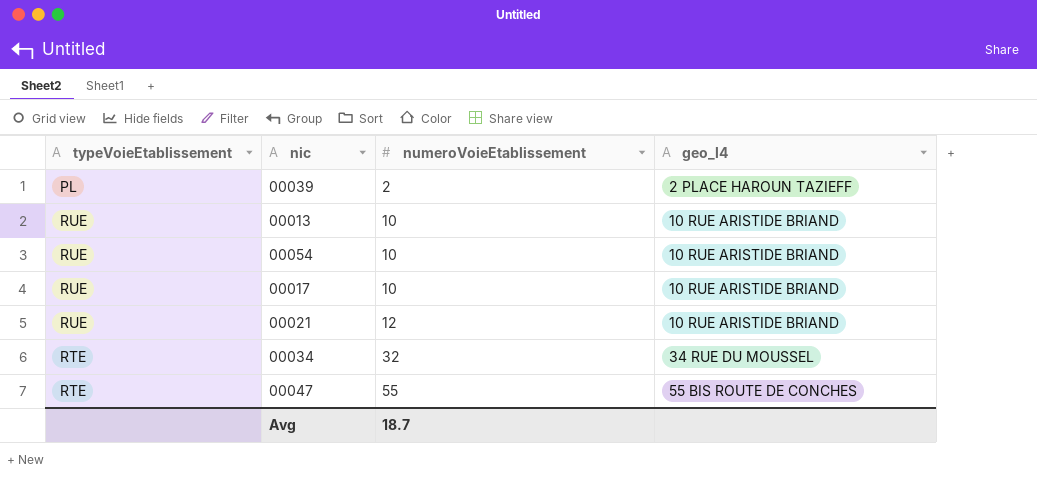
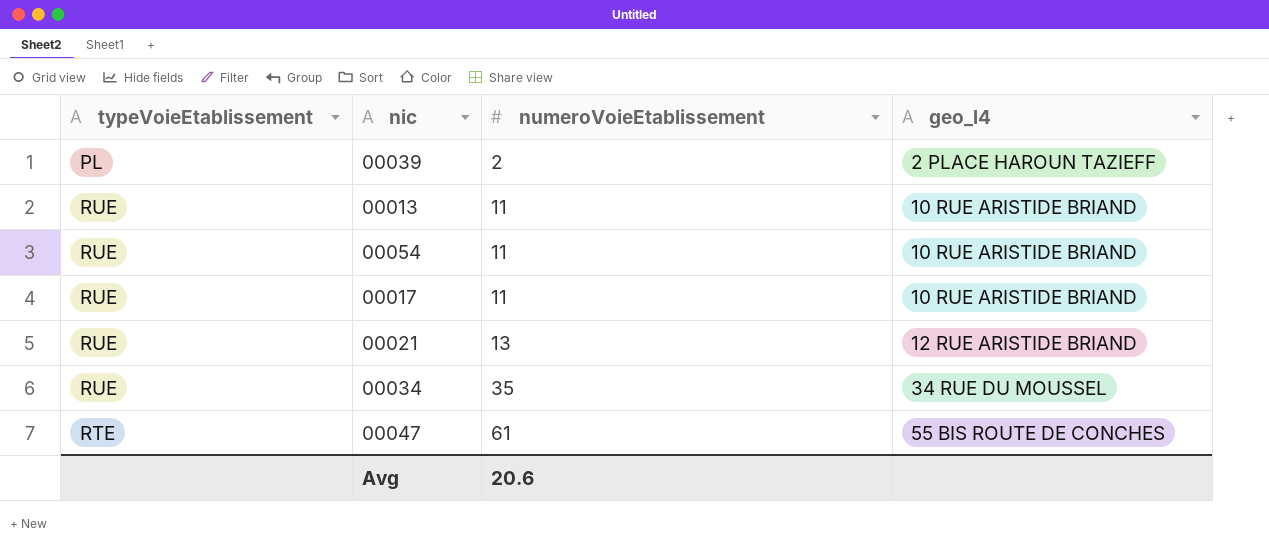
00013 | numeroVoieEtablissement: 10 -> 11
00054 | numeroVoieEtablissement: 10 -> 11
00017 | numeroVoieEtablissement: 10 -> 11
00021 | numeroVoieEtablissement: 12 -> 13
00021 | geo_l4: 10 RUE ARISTIDE BRIAND -> 12 RUE ARISTIDE BRIAND
00034 | typeVoieEtablissement: RTE -> RUE
00034 | numeroVoieEtablissement: 32 -> 35
00047 | numeroVoieEtablissement: 55 -> 61
Avg | numeroVoieEtablissement: 18.7 -> 20.6

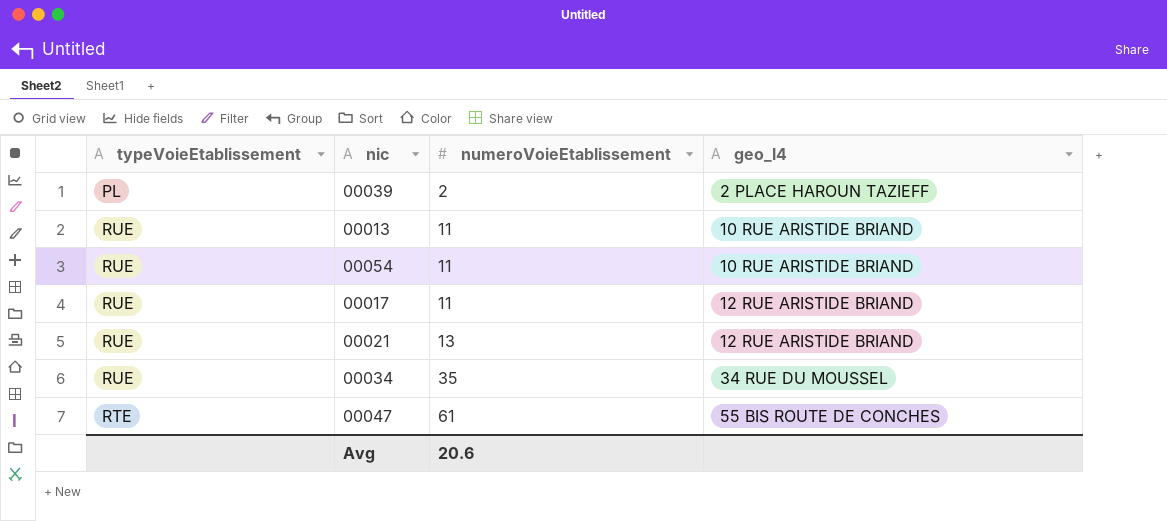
00017 | geo_l4: 10 RUE ARISTIDE BRIAND -> 12 RUE ARISTIDE BRIAND

